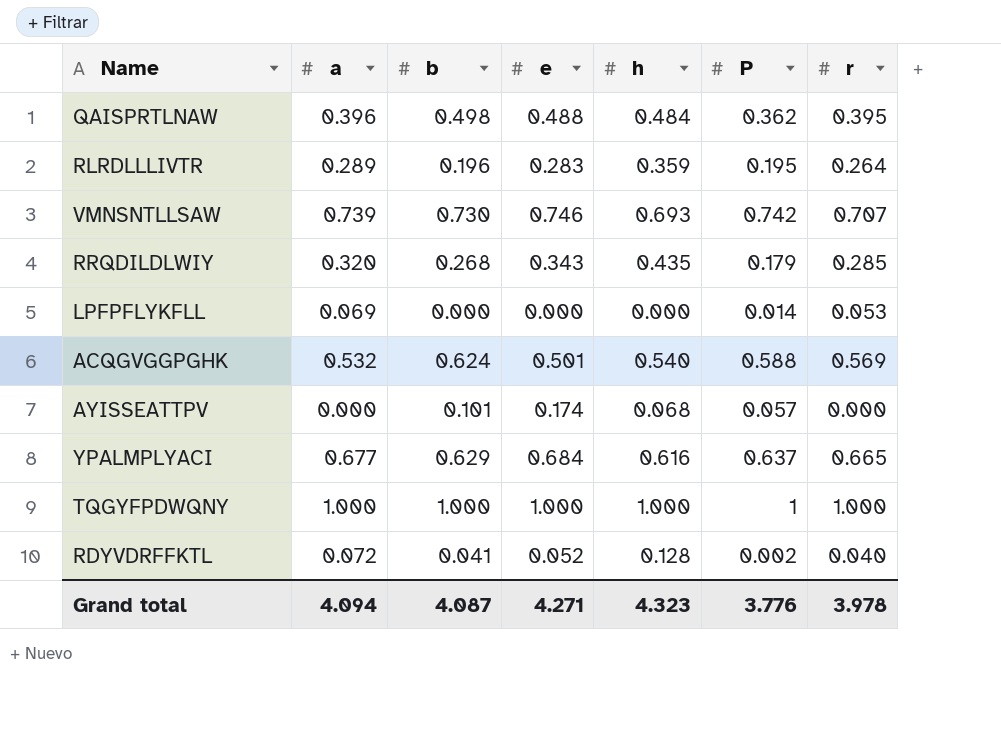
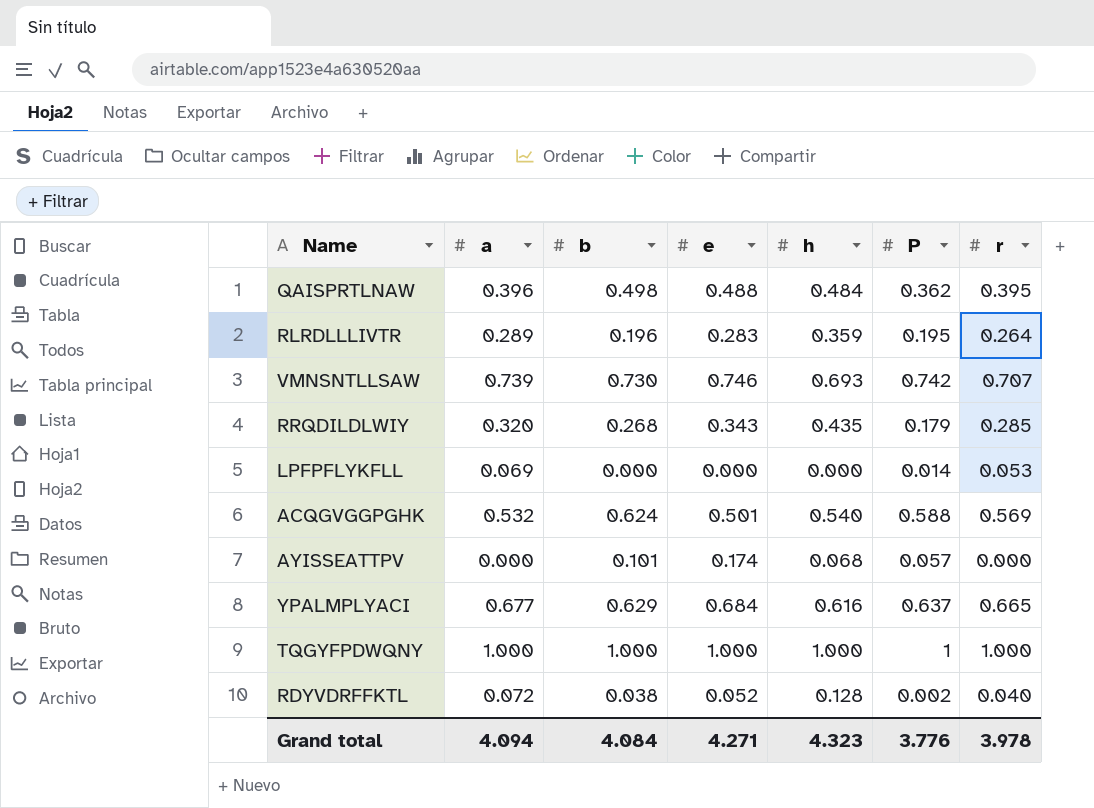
RDYVDRFFKTL | b: 0.041 -> 0.038
Grand total | b: 4.087 -> 4.084

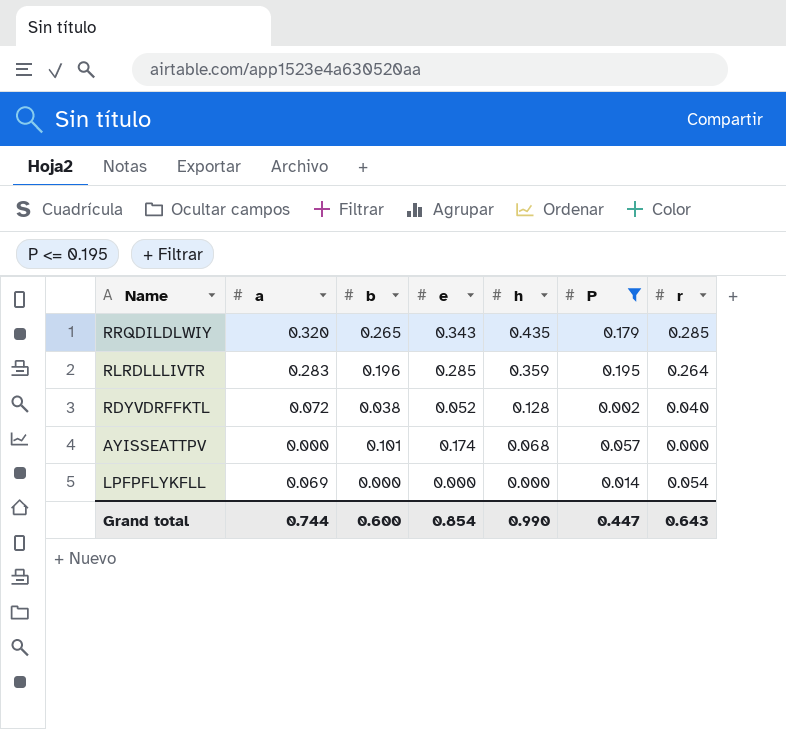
filter: none -> P <= 0.195
row order: none -> h descending
RRQDILDLWIY | b: 0.268 -> 0.265
RLRDLLLIVTR | a: 0.289 -> 0.283
RLRDLLLIVTR | e: 0.283 -> 0.285
LPFPFLYKFLL | r: 0.053 -> 0.054
Grand total | a: 4.094 -> 0.744
Grand total | b: 4.084 -> 0.600
Grand total | e: 4.271 -> 0.854
Grand total | h: 4.323 -> 0.990
Grand total | P: 3.776 -> 0.447
Grand total | r: 3.978 -> 0.643

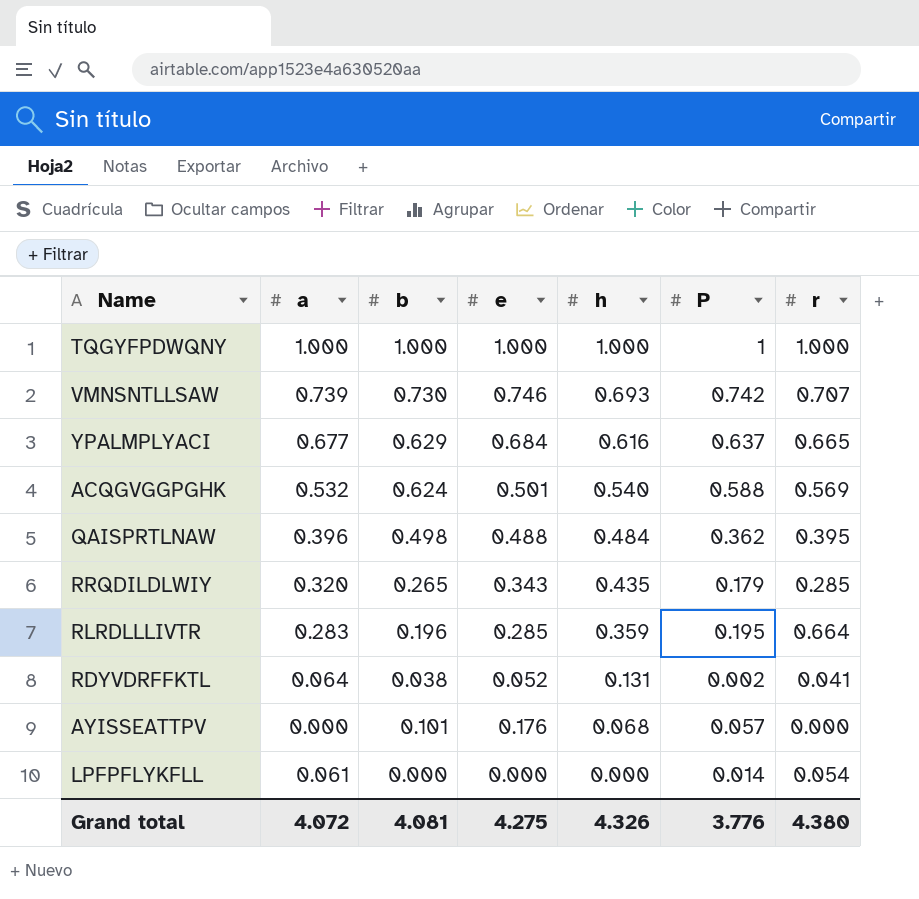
filter: P <= 0.195 -> none
RLRDLLLIVTR | r: 0.264 -> 0.664
RDYVDRFFKTL | a: 0.072 -> 0.064
RDYVDRFFKTL | h: 0.128 -> 0.131
RDYVDRFFKTL | r: 0.040 -> 0.041
AYISSEATTPV | e: 0.174 -> 0.176
LPFPFLYKFLL | a: 0.069 -> 0.061
Grand total | a: 0.744 -> 4.072
Grand total | b: 0.600 -> 4.081
Grand total | e: 0.854 -> 4.275
Grand total | h: 0.990 -> 4.326
Grand total | P: 0.447 -> 3.776
Grand total | r: 0.643 -> 4.380

